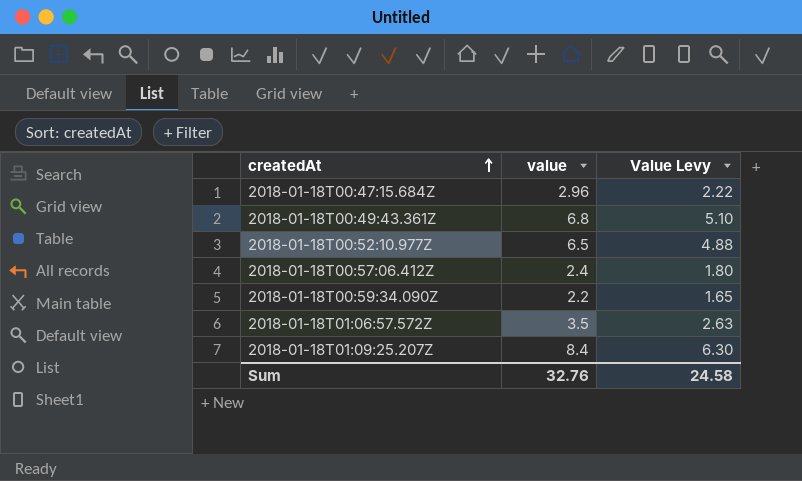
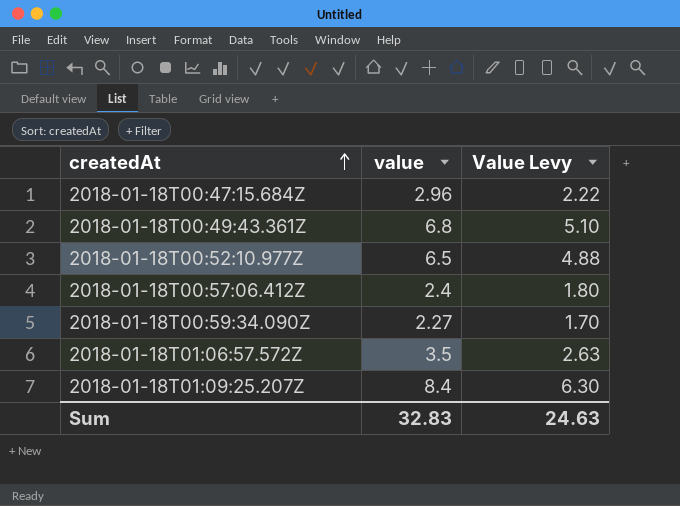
2018-01-18T00:59:34.090Z | value: 2.2 -> 2.27
2018-01-18T00:59:34.090Z | Value Levy: 1.65 -> 1.70
Sum | value: 32.76 -> 32.83
Sum | Value Levy: 24.58 -> 24.63

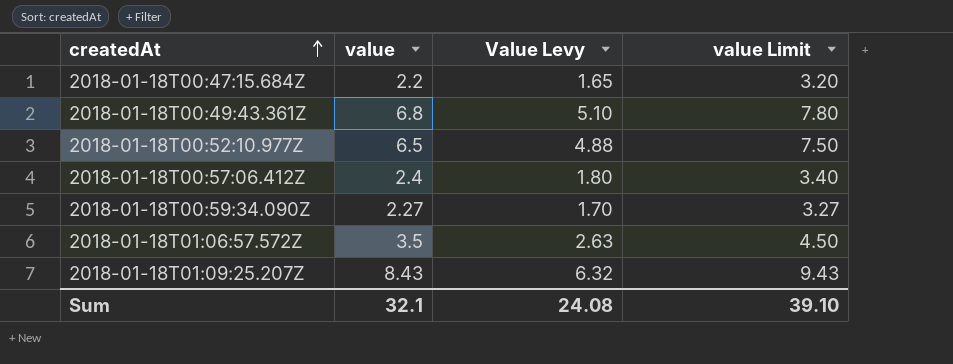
column value Limit | formula: none -> [value] + 1
2018-01-18T00:47:15.684Z | value: 2.96 -> 2.2
2018-01-18T00:47:15.684Z | Value Levy: 2.22 -> 1.65
2018-01-18T01:09:25.207Z | value: 8.4 -> 8.43
2018-01-18T01:09:25.207Z | Value Levy: 6.30 -> 6.32
Sum | value: 32.83 -> 32.1
Sum | Value Levy: 24.63 -> 24.08

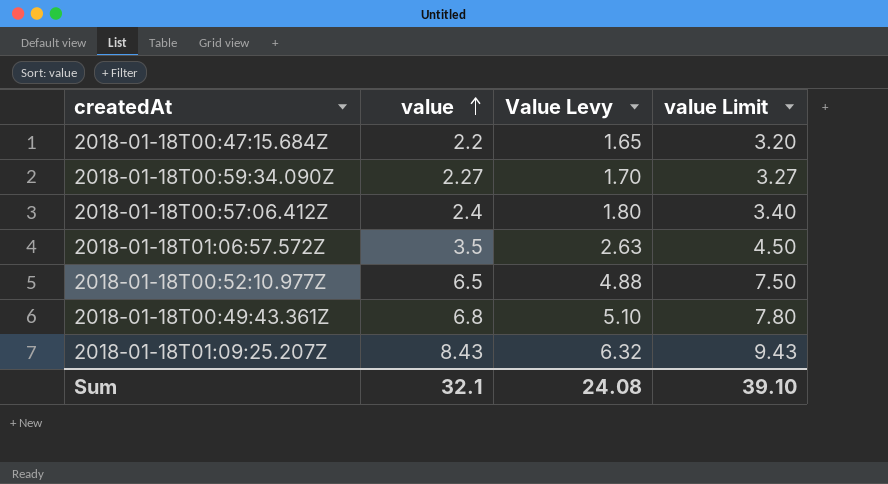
row order: createdAt ascending -> value ascending

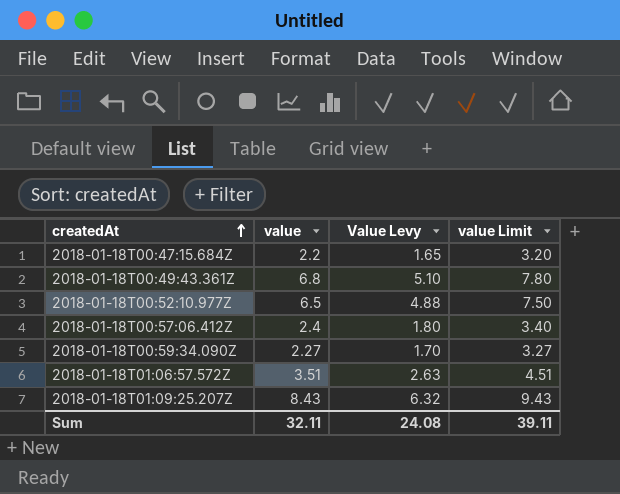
row order: value ascending -> createdAt ascending
2018-01-18T01:06:57.572Z | value: 3.5 -> 3.51
2018-01-18T01:06:57.572Z | value Limit: 4.50 -> 4.51
Sum | value: 32.1 -> 32.11
Sum | value Limit: 39.10 -> 39.11

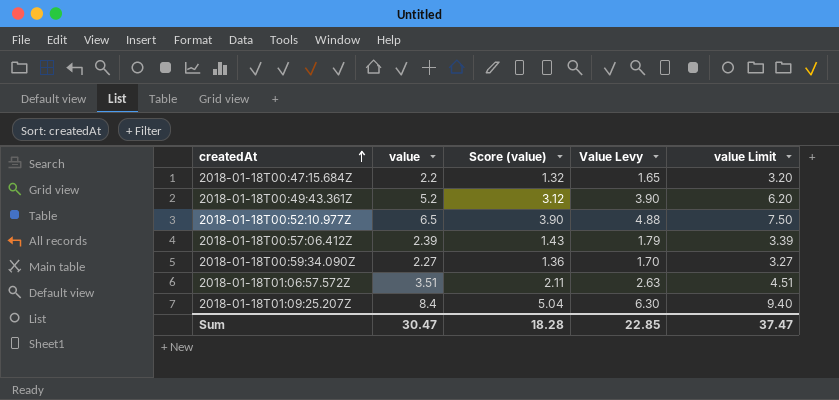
column Score (value) | formula: none -> [value] * 0.6
2018-01-18T00:49:43.361Z | value: 6.8 -> 5.2
2018-01-18T00:49:43.361Z | Value Levy: 5.10 -> 3.90
2018-01-18T00:49:43.361Z | value Limit: 7.80 -> 6.20
2018-01-18T00:57:06.412Z | value: 2.4 -> 2.39
2018-01-18T00:57:06.412Z | Value Levy: 1.80 -> 1.79
2018-01-18T00:57:06.412Z | value Limit: 3.40 -> 3.39
2018-01-18T01:09:25.207Z | value: 8.43 -> 8.4
2018-01-18T01:09:25.207Z | Value Levy: 6.32 -> 6.30
2018-01-18T01:09:25.207Z | value Limit: 9.43 -> 9.40
Sum | value: 32.11 -> 30.47
Sum | Value Levy: 24.08 -> 22.85
Sum | value Limit: 39.11 -> 37.47

